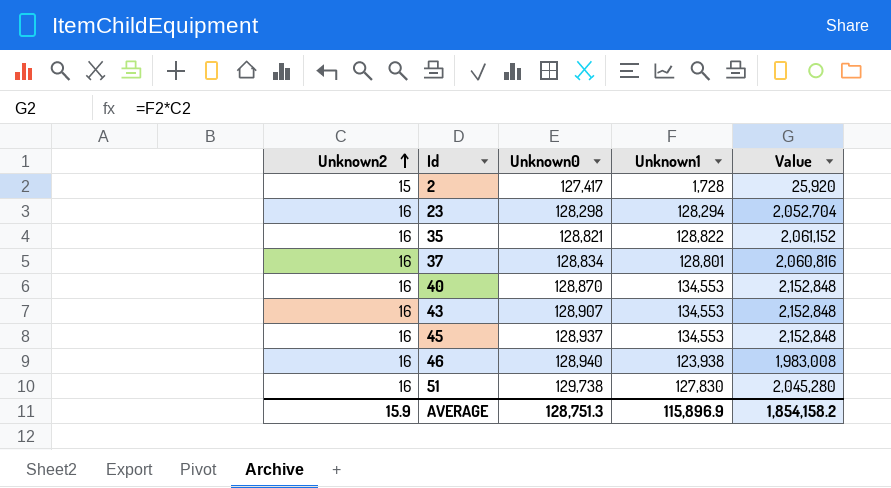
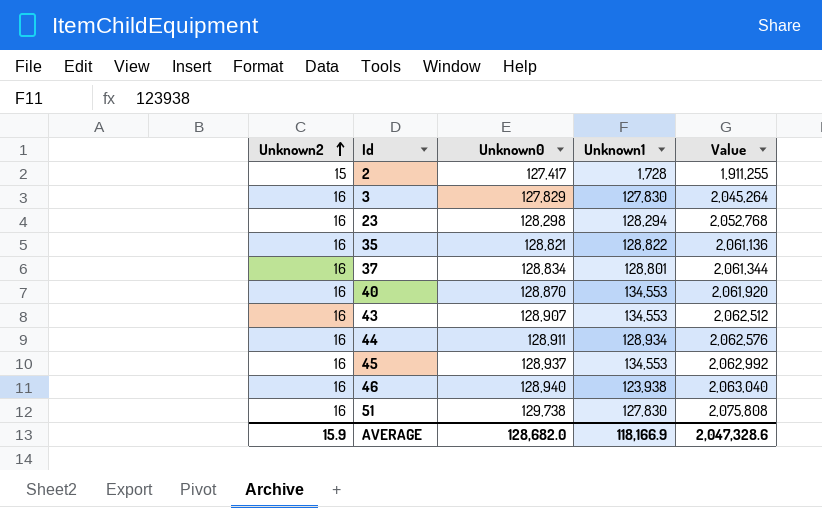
column Value | formula: [Unknown2] * [Unknown1] -> [Unknown2] * [Unknown0]
row 3: none -> 16 | 127,829 | 127,830 | 2,045,264
row 44: none -> 16 | 128,911 | 128,934 | 2,062,576
AVERAGE | Unknown0: 128,751.3 -> 128,682.0
AVERAGE | Unknown1: 115,896.9 -> 118,166.9
AVERAGE | Value: 1,854,158.2 -> 2,047,328.6

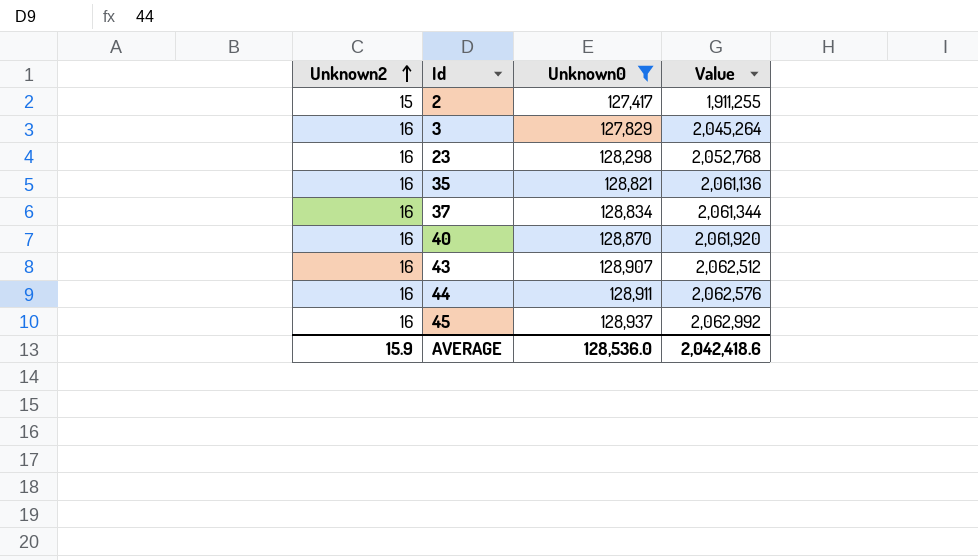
filter: none -> Unknown0 <= 128,937
column Unknown1 | position: 4 -> none
AVERAGE | Unknown0: 128,682.0 -> 128,536.0
AVERAGE | Value: 2,047,328.6 -> 2,042,418.6

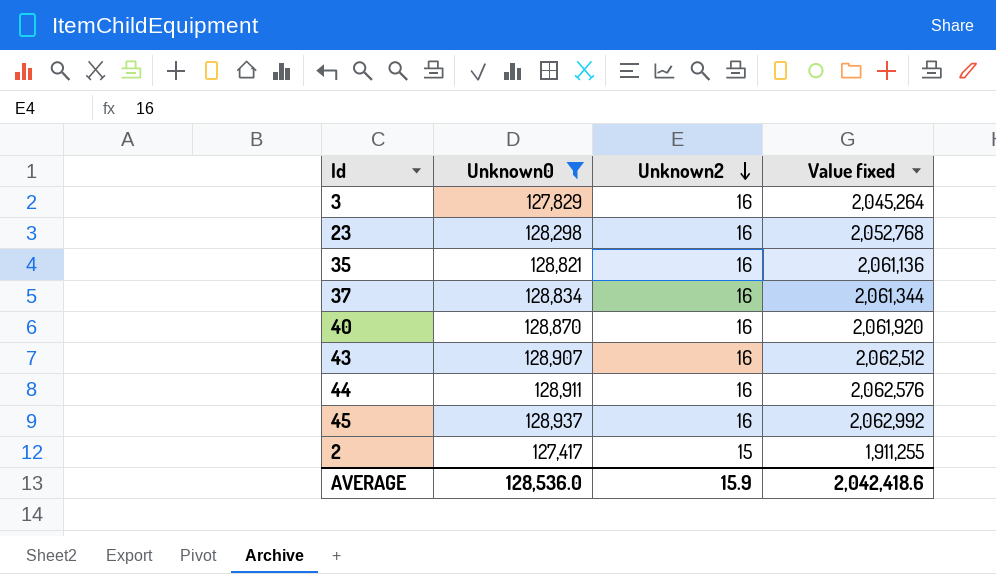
row order: Unknown2 ascending -> Unknown2 descending
column Unknown2 | position: 1 -> 3
column name: Value -> Value fixed

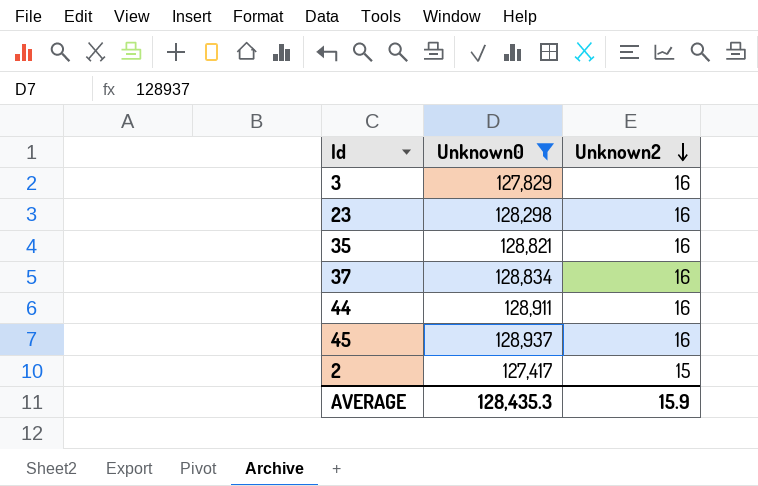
column Value fixed | formula: [Unknown0] * [Unknown2] -> none
row 40: 128,870 | 16 | 2,061,920 -> none
row 43: 128,907 | 16 | 2,062,512 -> none
AVERAGE | Unknown0: 128,536.0 -> 128,435.3

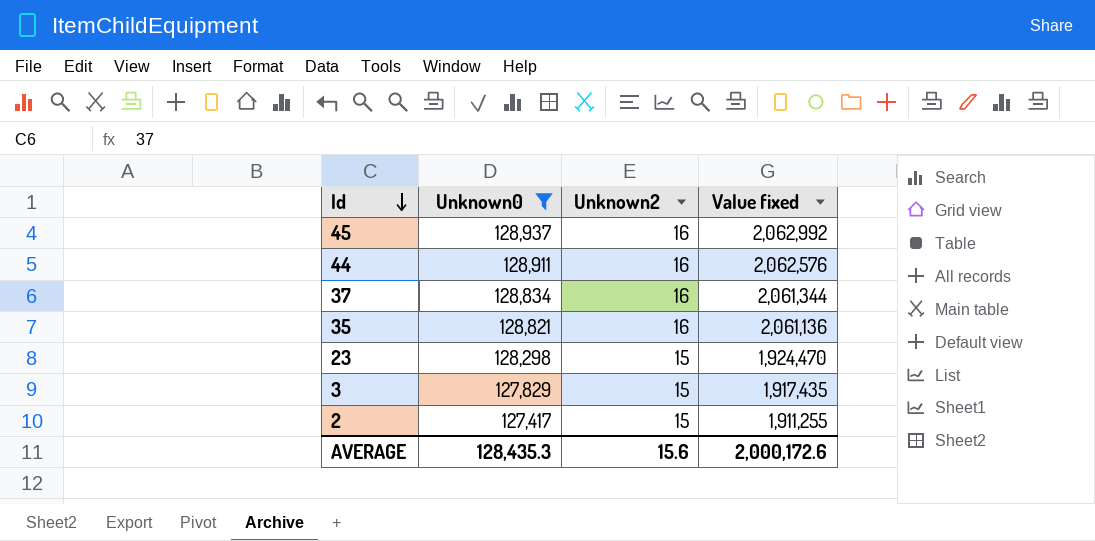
row order: Unknown2 descending -> Id descending
column Value fixed | formula: none -> [Unknown0] * [Unknown2]
23 | Unknown2: 16 -> 15
3 | Unknown2: 16 -> 15
AVERAGE | Unknown2: 15.9 -> 15.6

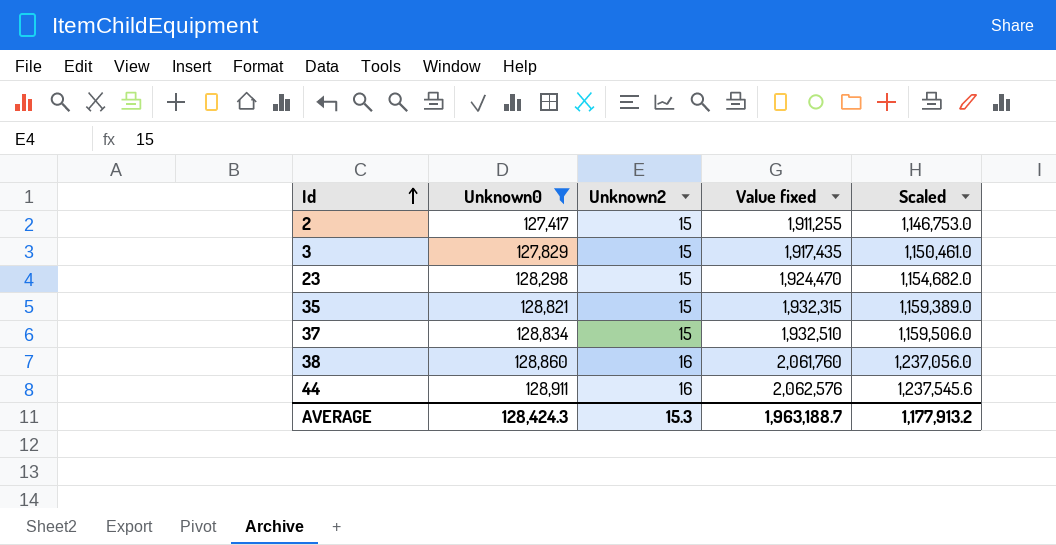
row order: Id descending -> Id ascending
column Scaled | formula: none -> [Value fixed] * 0.6
row 45: 128,937 | 16 | 2,062,992 -> none
35 | Unknown2: 16 -> 15
35 | Value fixed: 2,061,136 -> 1,932,315
37 | Unknown2: 16 -> 15
37 | Value fixed: 2,061,344 -> 1,932,510
row 38: none -> 128,860 | 16 | 2,061,760 | 1,237,056.0
AVERAGE | Unknown0: 128,435.3 -> 128,424.3
AVERAGE | Unknown2: 15.6 -> 15.3
AVERAGE | Value fixed: 2,000,172.6 -> 1,963,188.7

